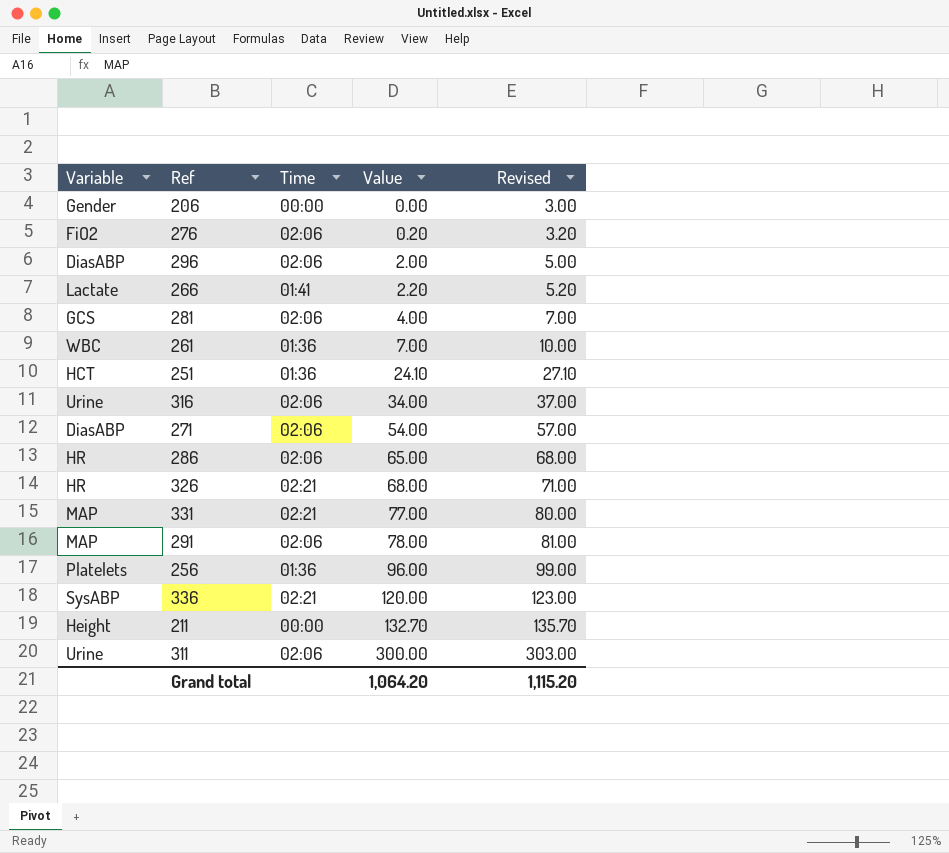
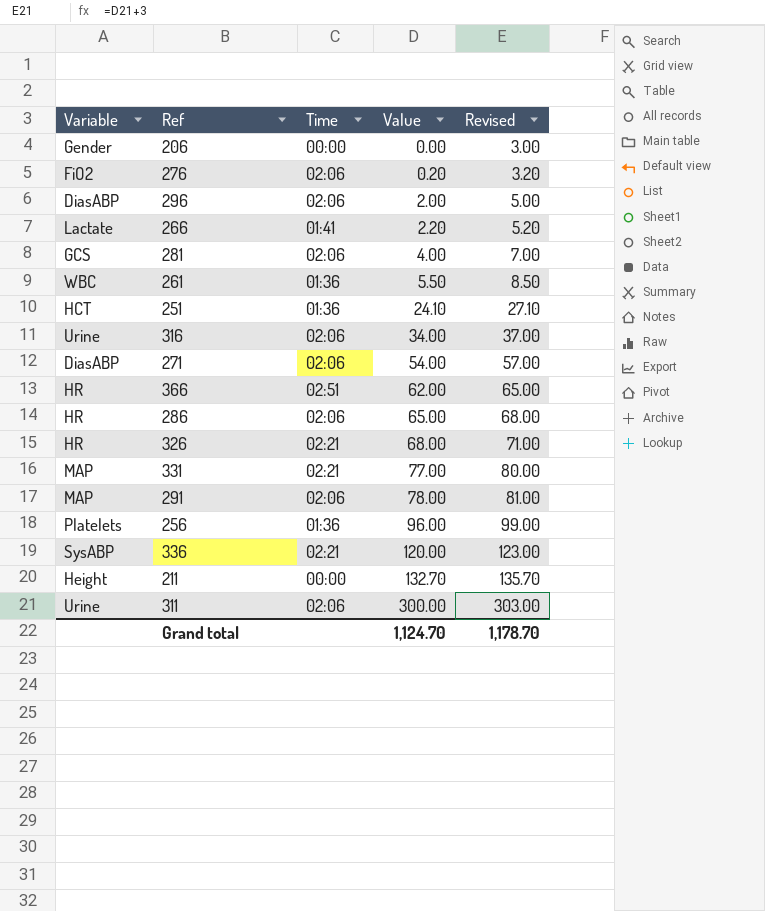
261 | Value: 7.00 -> 5.50
261 | Revised: 10.00 -> 8.50
row 366: none -> HR | 02:51 | 62.00 | 65.00
Grand total | Value: 1,064.20 -> 1,124.70
Grand total | Revised: 1,115.20 -> 1,178.70

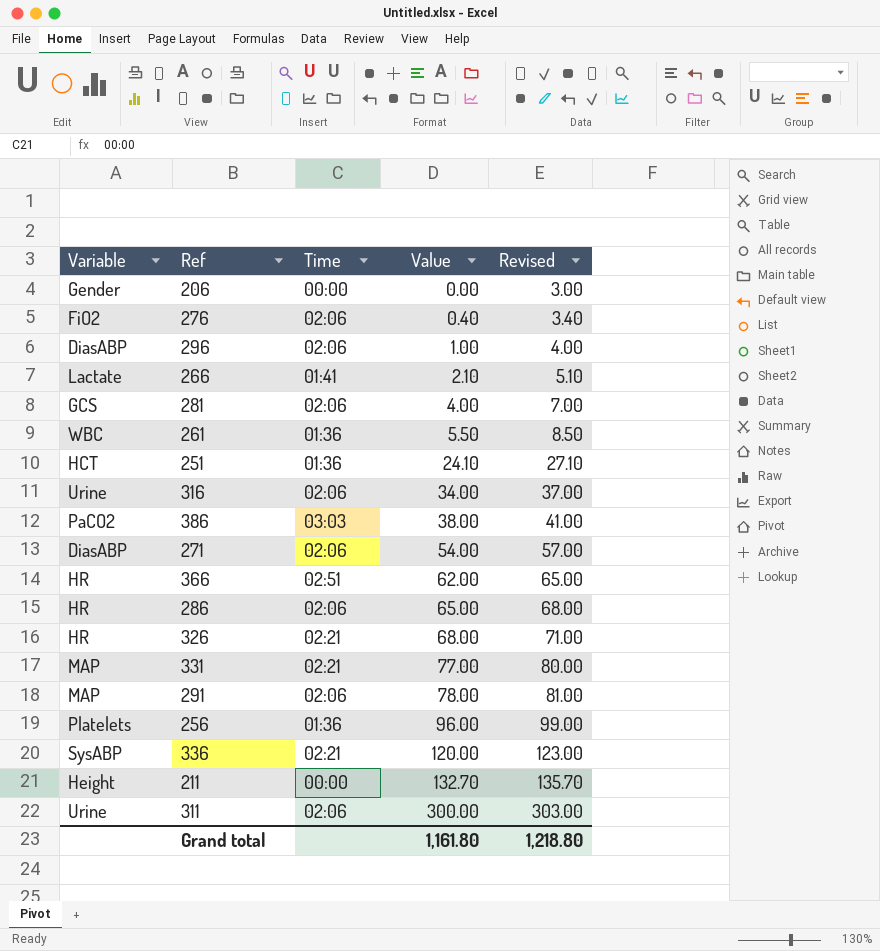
276 | Value: 0.20 -> 0.40
276 | Revised: 3.20 -> 3.40
296 | Value: 2.00 -> 1.00
296 | Revised: 5.00 -> 4.00
266 | Value: 2.20 -> 2.10
266 | Revised: 5.20 -> 5.10
row 386: none -> PaCO2 | 03:03 | 38.00 | 41.00
Grand total | Value: 1,124.70 -> 1,161.80
Grand total | Revised: 1,178.70 -> 1,218.80

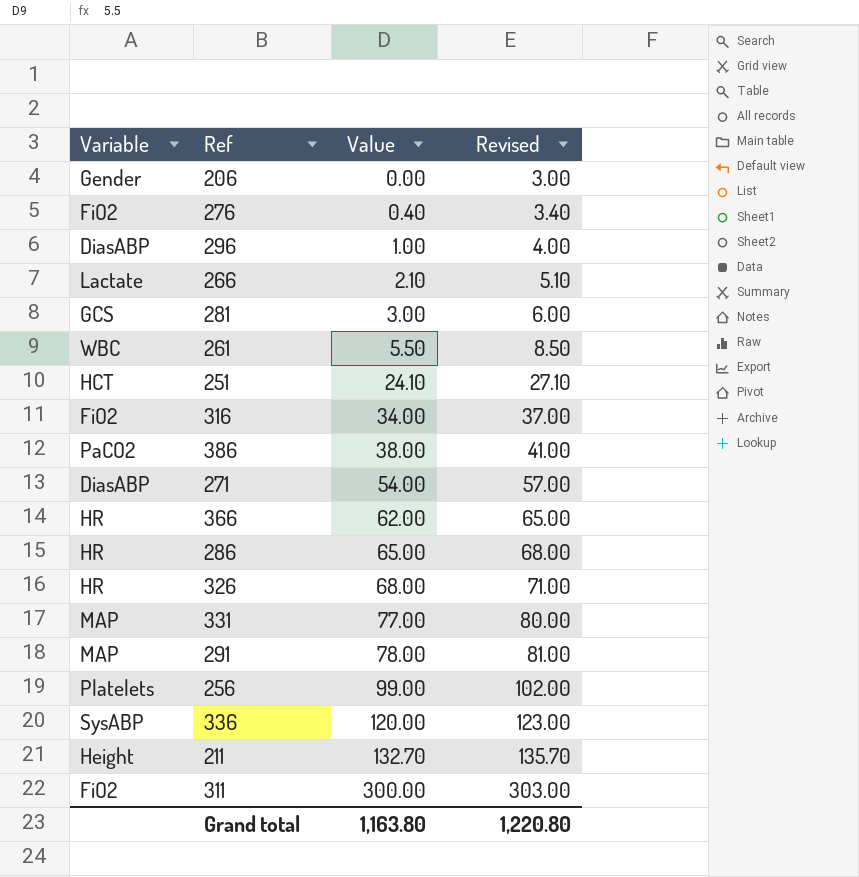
column Time | position: 3 -> none
281 | Value: 4.00 -> 3.00
281 | Revised: 7.00 -> 6.00
316 | Variable: Urine -> FiO2
256 | Value: 96.00 -> 99.00
256 | Revised: 99.00 -> 102.00
311 | Variable: Urine -> FiO2
Grand total | Value: 1,161.80 -> 1,163.80
Grand total | Revised: 1,218.80 -> 1,220.80

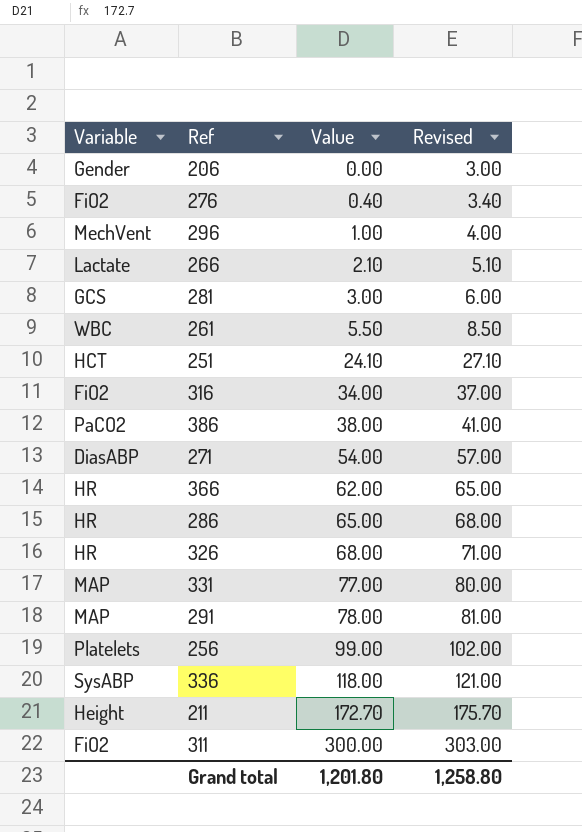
296 | Variable: DiasABP -> MechVent
336 | Value: 120.00 -> 118.00
336 | Revised: 123.00 -> 121.00
211 | Value: 132.70 -> 172.70
211 | Revised: 135.70 -> 175.70
Grand total | Value: 1,163.80 -> 1,201.80
Grand total | Revised: 1,220.80 -> 1,258.80

